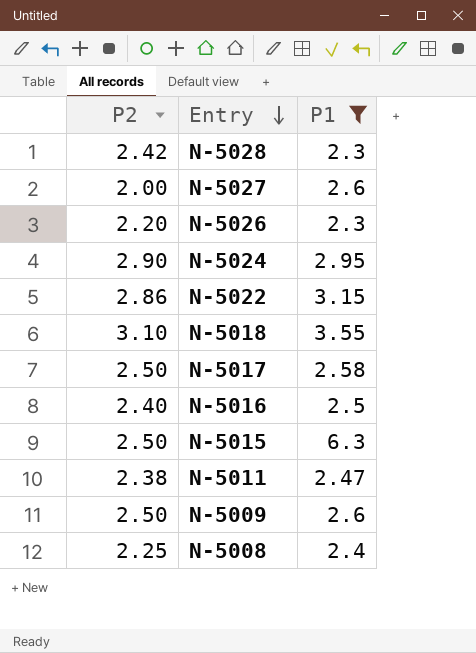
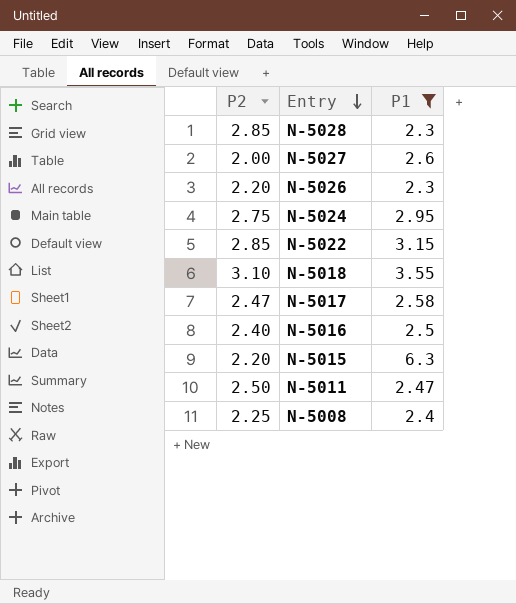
row N-5009: 2.50 | 2.6 -> none
N-5028 | P2: 2.42 -> 2.85
N-5024 | P2: 2.90 -> 2.75
N-5022 | P2: 2.86 -> 2.85
N-5017 | P2: 2.50 -> 2.47
N-5015 | P2: 2.50 -> 2.20
N-5011 | P2: 2.38 -> 2.50

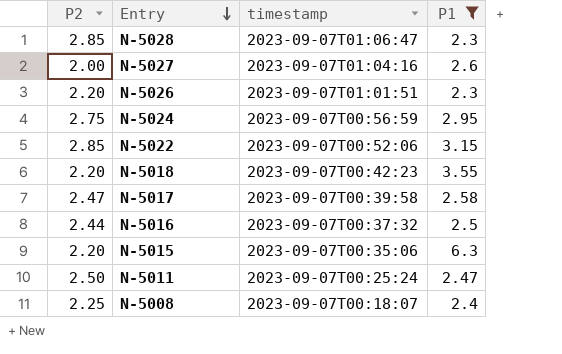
column timestamp | position: none -> 3
N-5018 | P2: 3.10 -> 2.20
N-5016 | P2: 2.40 -> 2.44

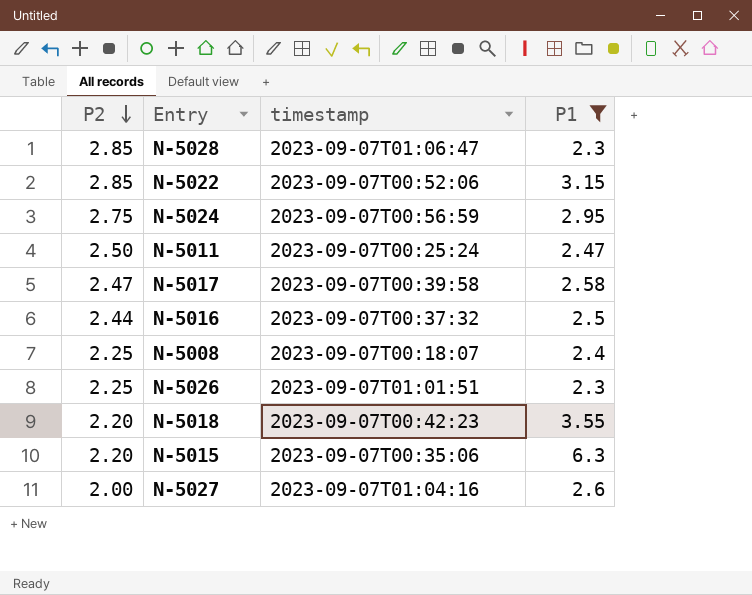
row order: Entry descending -> P2 descending
N-5026 | P2: 2.20 -> 2.25

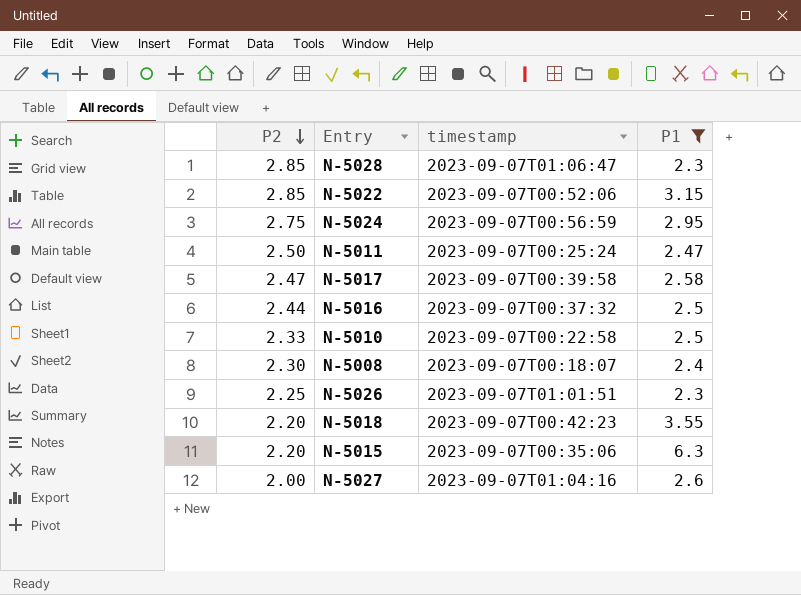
row N-5010: none -> 2.33 | 2023-09-07T00:22:58 | 2.5
N-5008 | P2: 2.25 -> 2.30

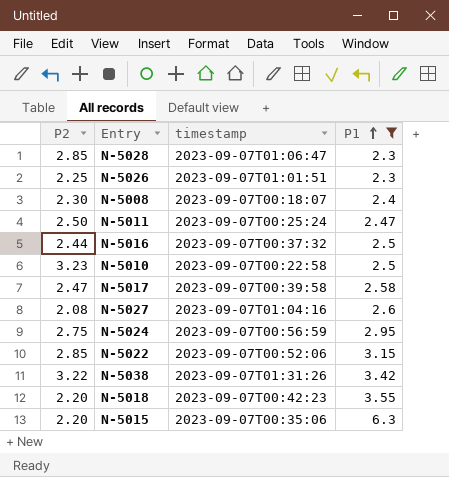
row order: P2 descending -> P1 ascending
N-5010 | P2: 2.33 -> 3.23
N-5027 | P2: 2.00 -> 2.08
row N-5038: none -> 3.22 | 2023-09-07T01:31:26 | 3.42

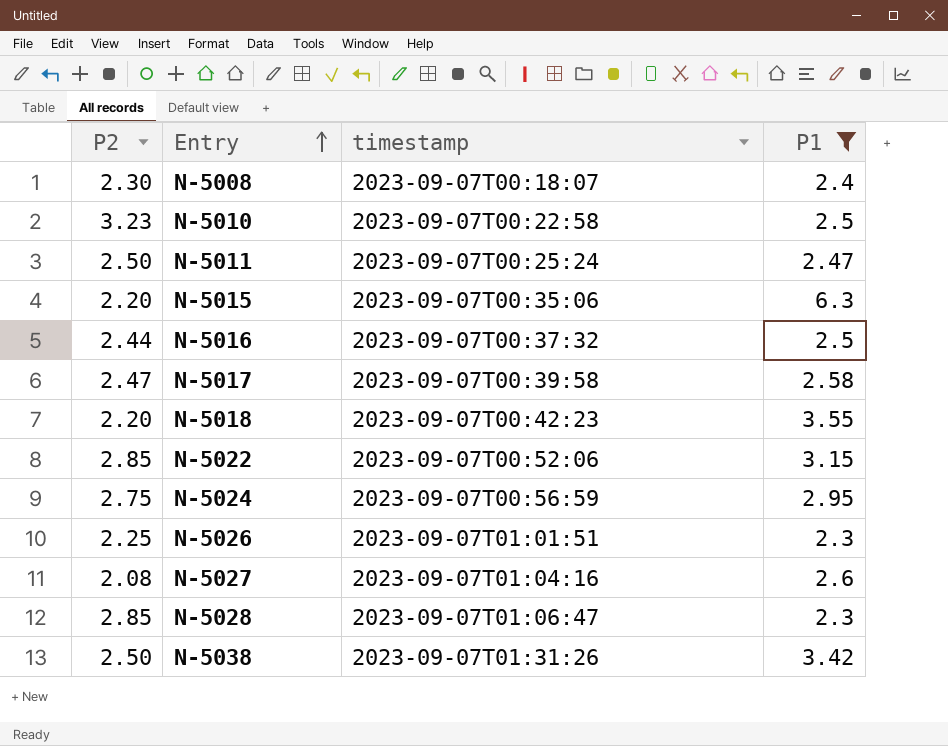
row order: P1 ascending -> Entry ascending
N-5038 | P2: 3.22 -> 2.50

